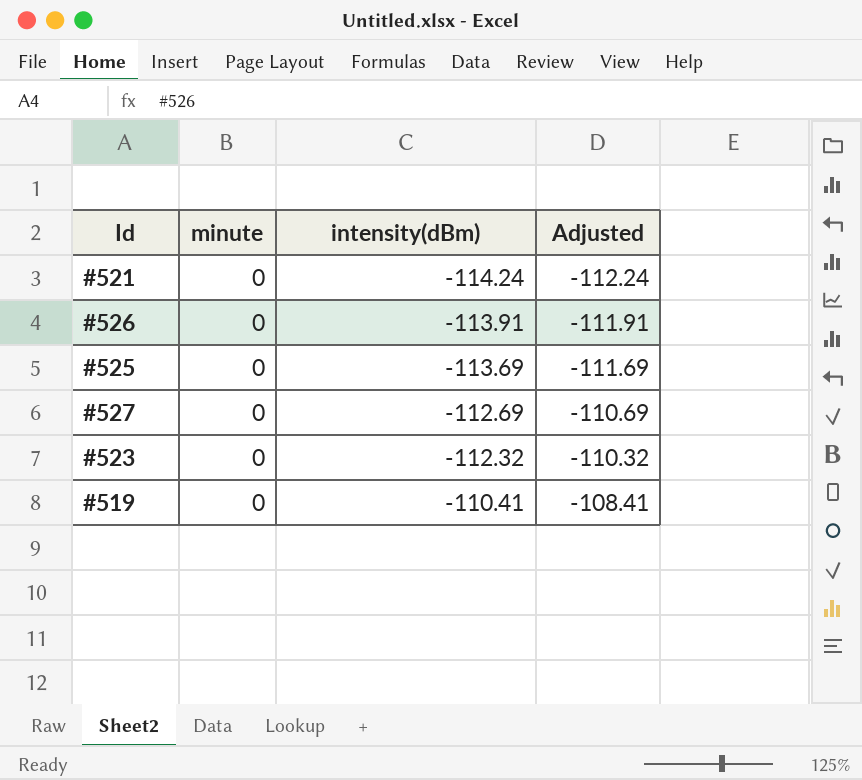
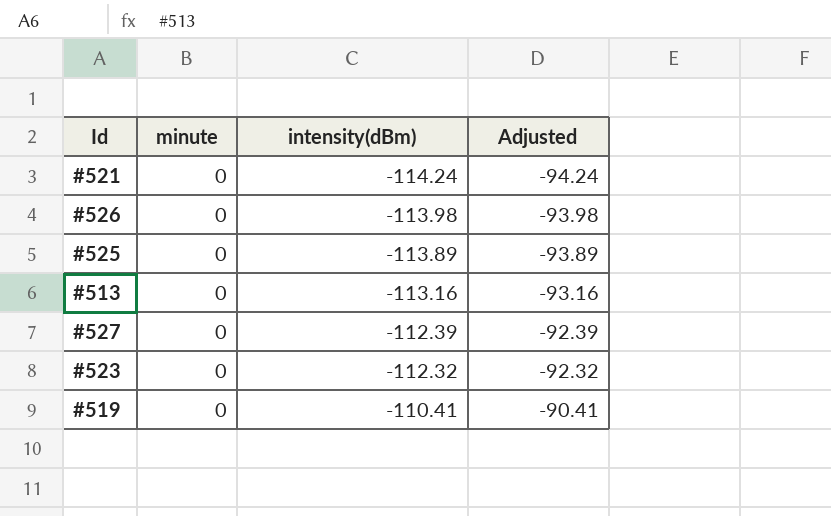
column Adjusted | formula: [intensity(dBm)] + 2 -> [intensity(dBm)] + 20
#526 | intensity(dBm): -113.91 -> -113.98
#525 | intensity(dBm): -113.69 -> -113.89
row #513: none -> 0 | -113.16 | -93.16
#527 | intensity(dBm): -112.69 -> -112.39

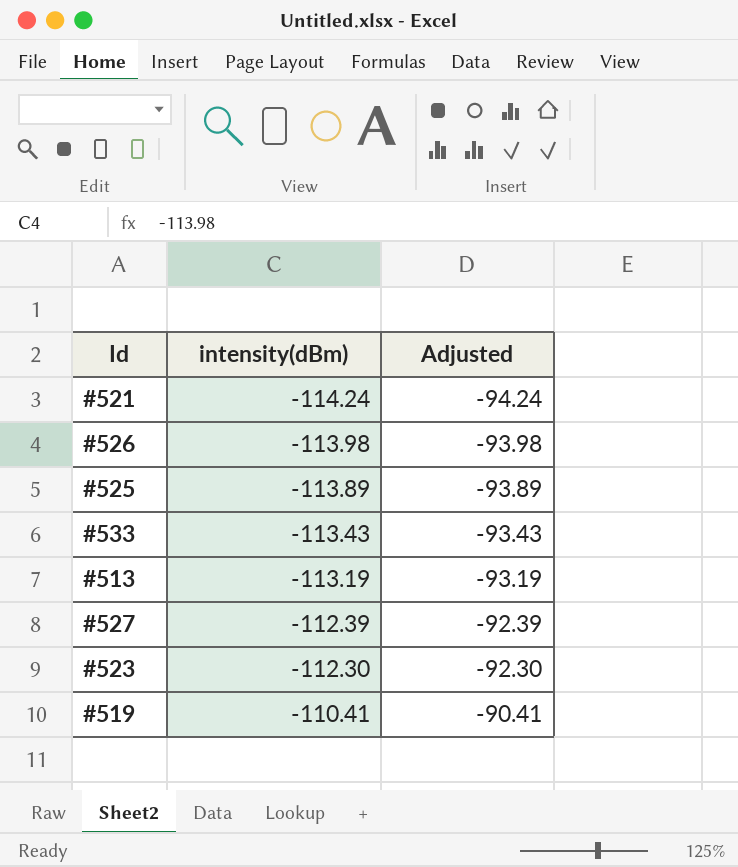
column minute | position: 2 -> none
row #533: none -> -113.43 | -93.43
#513 | intensity(dBm): -113.16 -> -113.19
#513 | Adjusted: -93.16 -> -93.19
#523 | intensity(dBm): -112.32 -> -112.30
#523 | Adjusted: -92.32 -> -92.30

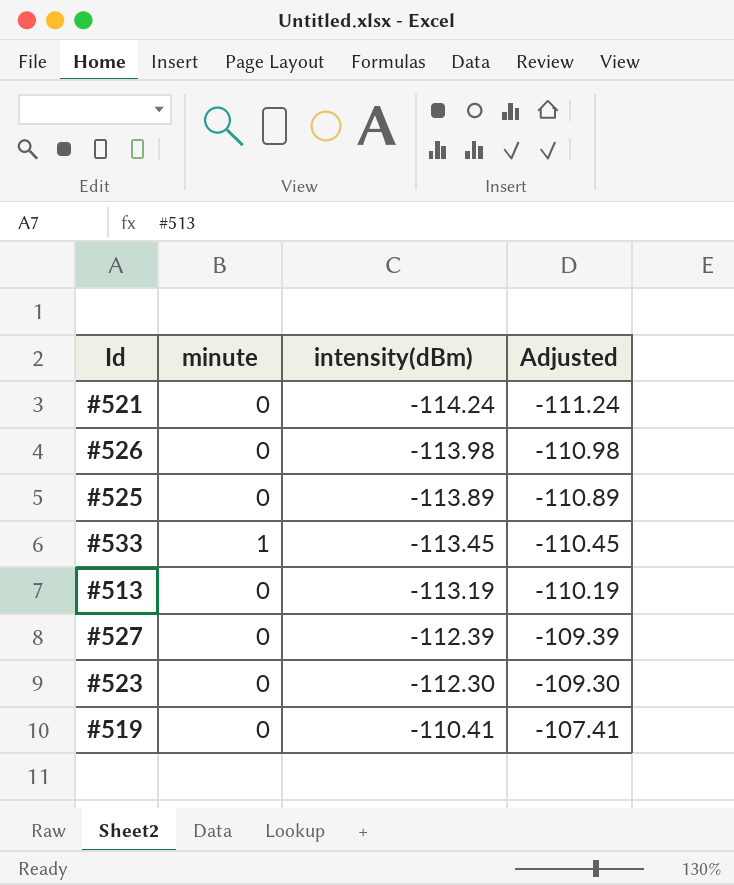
column minute | position: none -> 2
column Adjusted | formula: [intensity(dBm)] + 20 -> [intensity(dBm)] + 3
#533 | intensity(dBm): -113.43 -> -113.45

